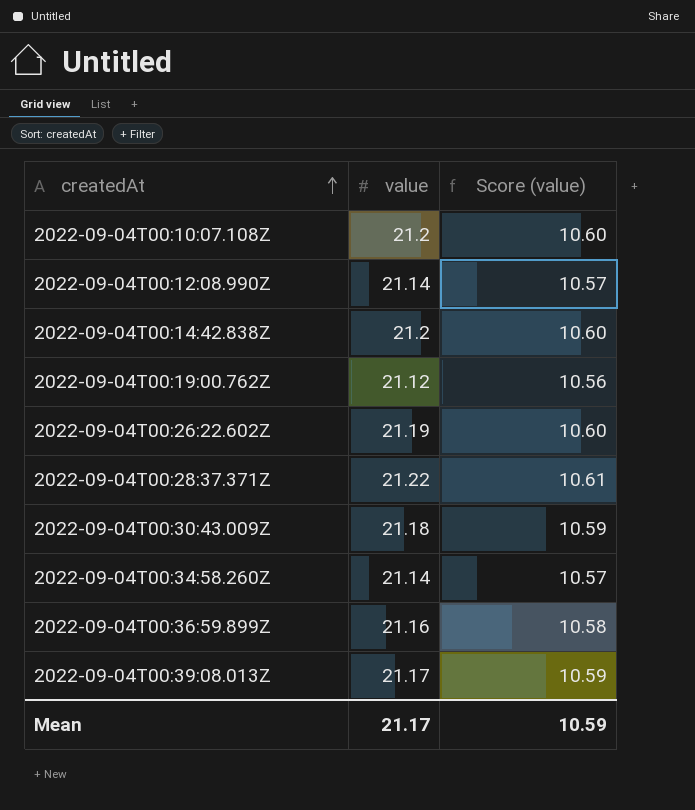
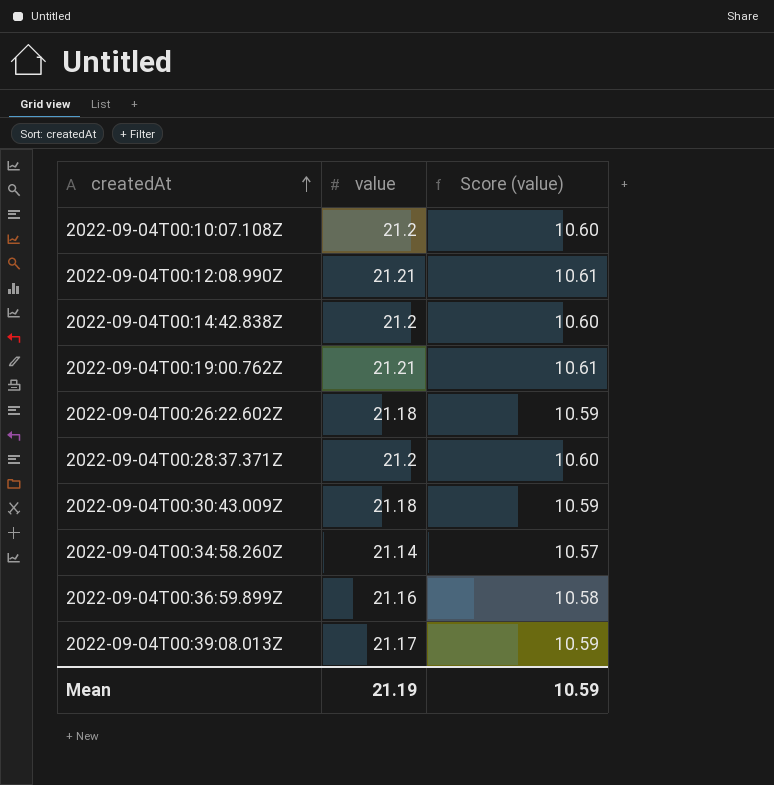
2022-09-04T00:12:08.990Z | value: 21.14 -> 21.21
2022-09-04T00:12:08.990Z | Score (value): 10.57 -> 10.61
2022-09-04T00:19:00.762Z | value: 21.12 -> 21.21
2022-09-04T00:19:00.762Z | Score (value): 10.56 -> 10.61
2022-09-04T00:26:22.602Z | value: 21.19 -> 21.18
2022-09-04T00:26:22.602Z | Score (value): 10.60 -> 10.59
2022-09-04T00:28:37.371Z | value: 21.22 -> 21.2
2022-09-04T00:28:37.371Z | Score (value): 10.61 -> 10.60
Mean | value: 21.17 -> 21.19

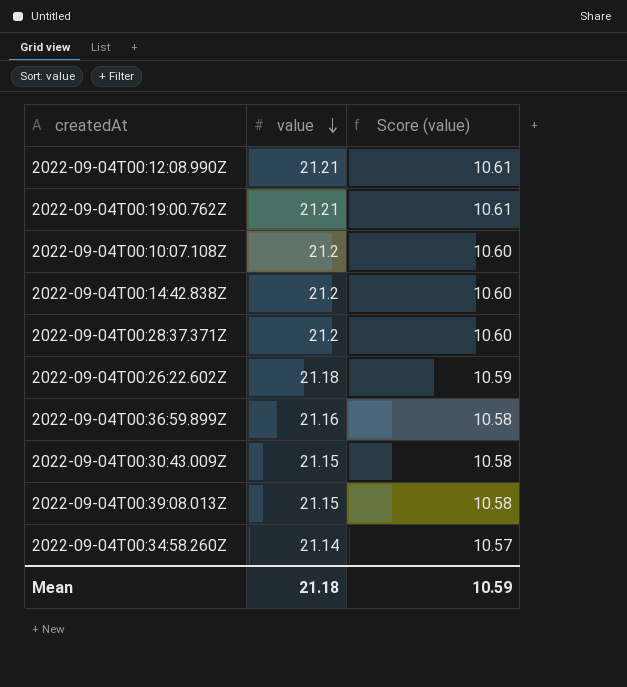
row order: createdAt ascending -> value descending
2022-09-04T00:30:43.009Z | value: 21.18 -> 21.15
2022-09-04T00:30:43.009Z | Score (value): 10.59 -> 10.58
2022-09-04T00:39:08.013Z | value: 21.17 -> 21.15
2022-09-04T00:39:08.013Z | Score (value): 10.59 -> 10.58
Mean | value: 21.19 -> 21.18

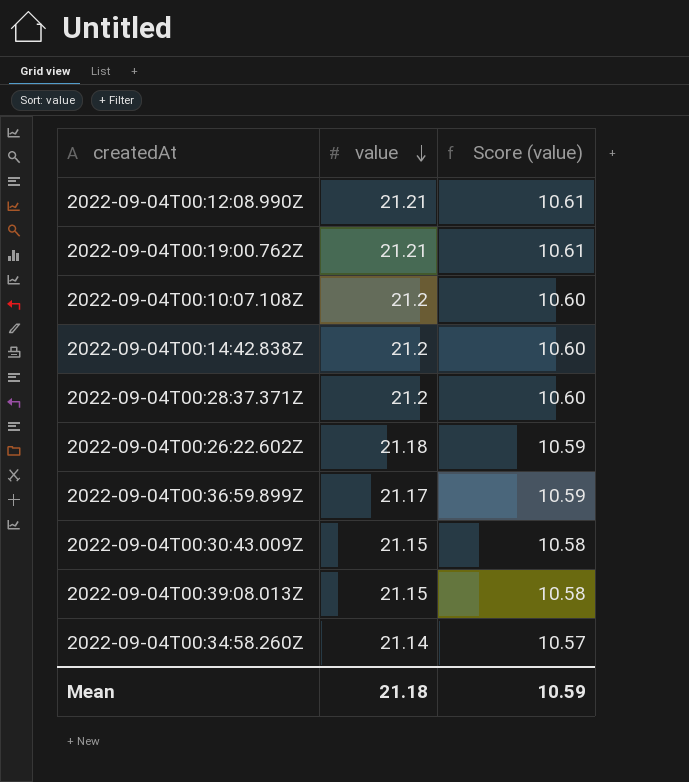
2022-09-04T00:36:59.899Z | value: 21.16 -> 21.17
2022-09-04T00:36:59.899Z | Score (value): 10.58 -> 10.59

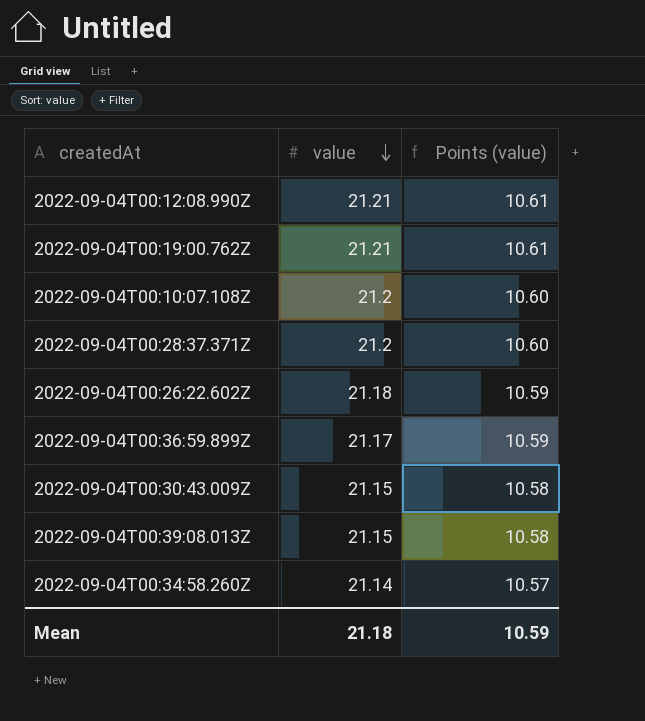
column name: Score (value) -> Points (value)
row 2022-09-04T00:14:42.838Z: 21.2 | 10.60 -> none

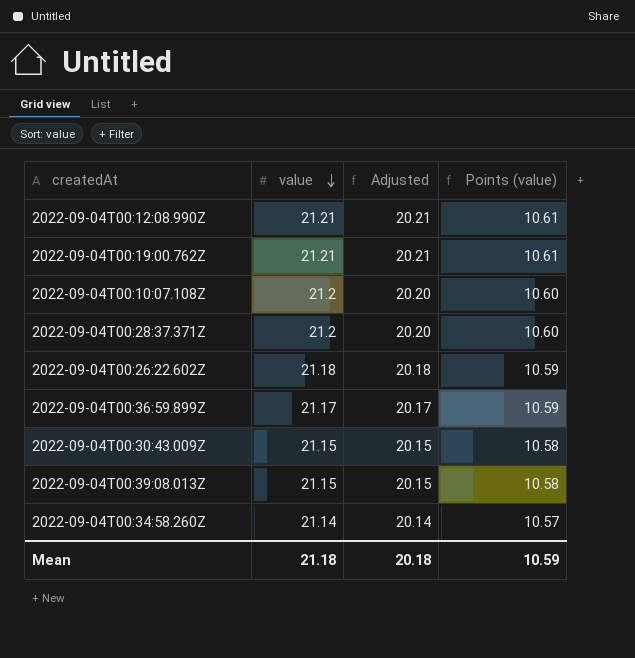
column Adjusted | formula: none -> [value] - 1

